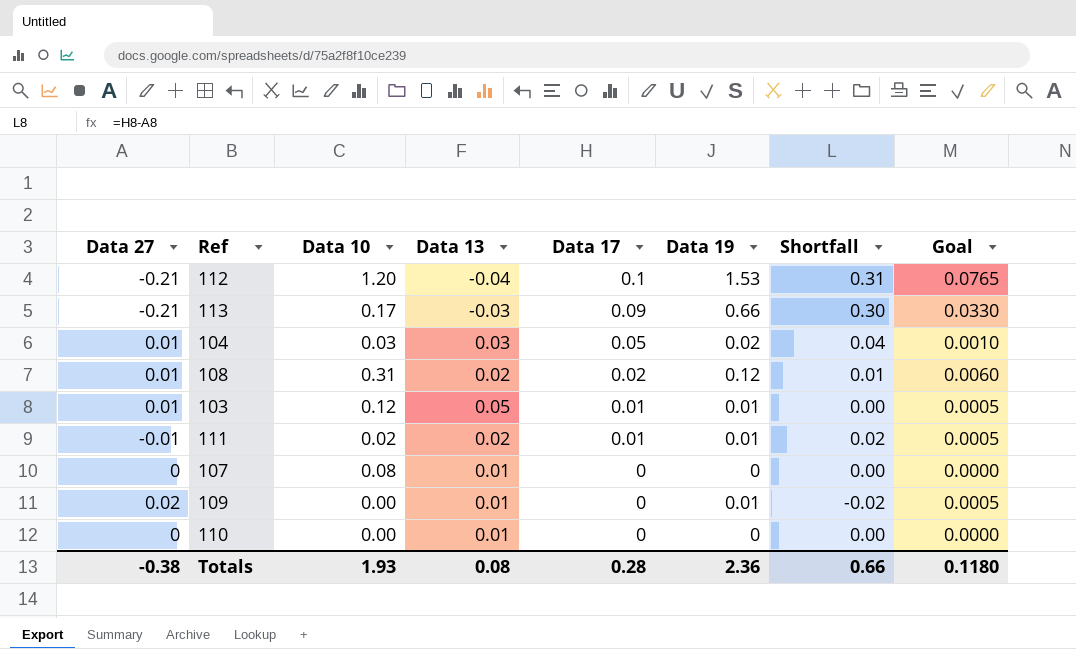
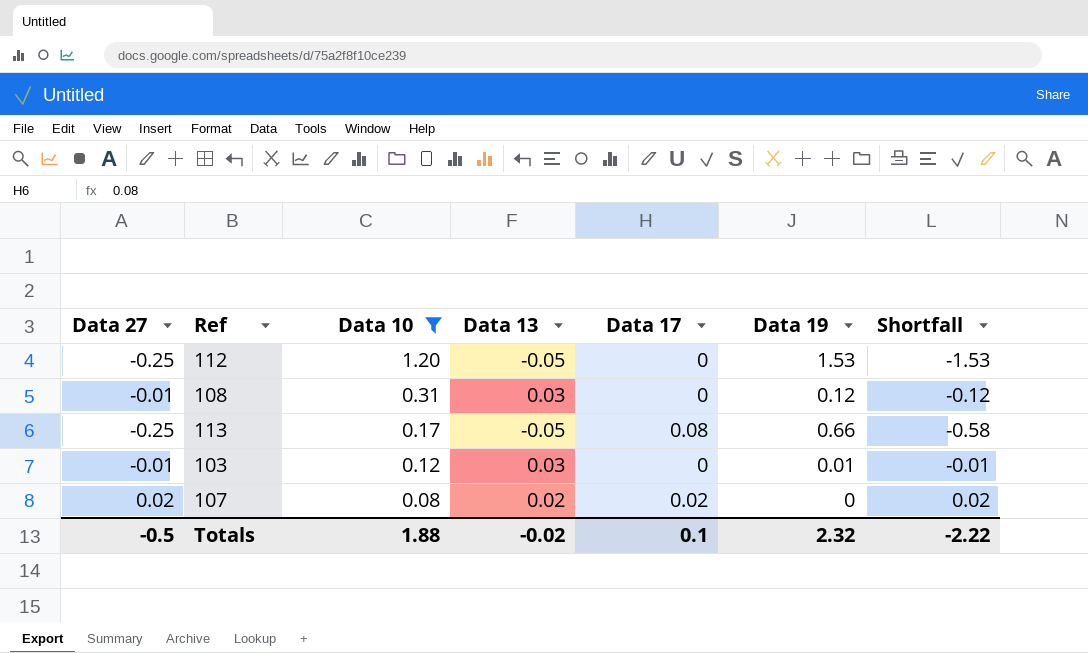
filter: none -> Data 10 >= 0.08
row order: Data 17 descending -> Data 10 descending
column Goal | formula: [Data 19] * 0.05 -> none
column Shortfall | formula: [Data 17] - [Data 27] -> [Data 17] - [Data 19]
112 | Data 27: -0.21 -> -0.25
112 | Data 13: -0.04 -> -0.05
112 | Data 17: 0.1 -> 0
108 | Data 27: 0.01 -> -0.01
108 | Data 13: 0.02 -> 0.03
108 | Data 17: 0.02 -> 0
113 | Data 27: -0.21 -> -0.25
113 | Data 13: -0.03 -> -0.05
113 | Data 17: 0.09 -> 0.08
103 | Data 27: 0.01 -> -0.01
103 | Data 13: 0.05 -> 0.03
103 | Data 17: 0.01 -> 0
107 | Data 27: 0 -> 0.02
107 | Data 13: 0.01 -> 0.02
107 | Data 17: 0 -> 0.02
Totals | Data 27: -0.38 -> -0.5
Totals | Data 10: 1.93 -> 1.88
Totals | Data 13: 0.08 -> -0.02
Totals | Data 17: 0.28 -> 0.1
Totals | Data 19: 2.36 -> 2.32
Totals | Shortfall: 0.66 -> -2.22

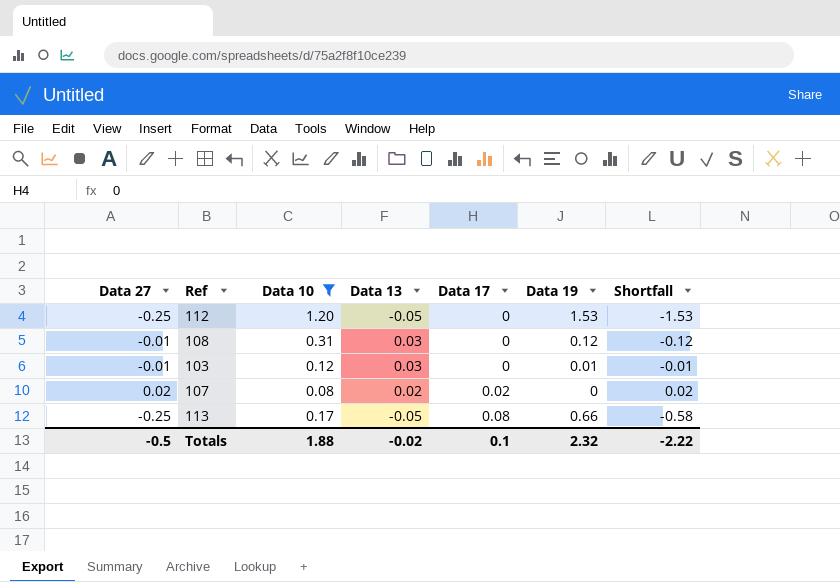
row order: Data 10 descending -> Data 17 ascending

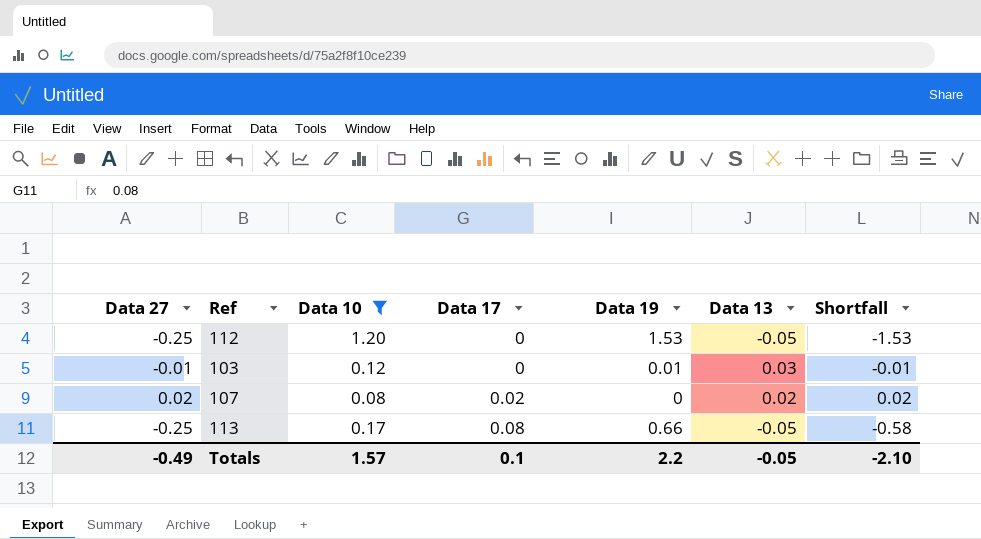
column Data 13 | position: 4 -> 6
row 108: -0.01 | 0.31 | 0.03 | 0 | 0.12 | -0.12 -> none
Totals | Data 27: -0.5 -> -0.49
Totals | Data 10: 1.88 -> 1.57
Totals | Data 19: 2.32 -> 2.2
Totals | Data 13: -0.02 -> -0.05
Totals | Shortfall: -2.22 -> -2.10

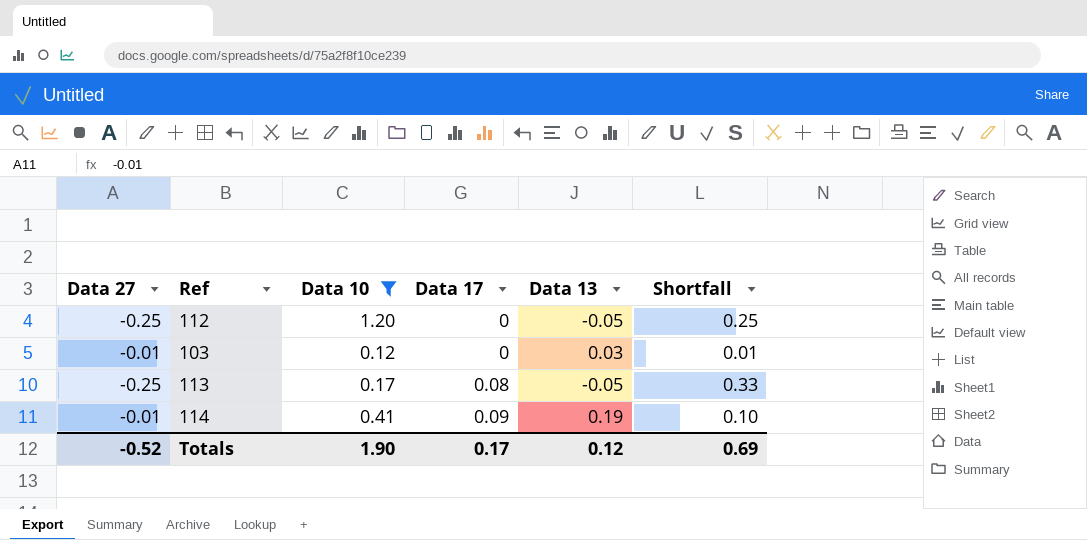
column Data 19 | position: 5 -> none
column Shortfall | formula: [Data 17] - [Data 19] -> [Data 17] - [Data 27]
row 107: 0.02 | 0.08 | 0.02 | 0 | 0.02 | 0.02 -> none
row 114: none -> -0.01 | 0.41 | 0.09 | 0.19 | 0.10
Totals | Data 27: -0.49 -> -0.52
Totals | Data 10: 1.57 -> 1.90
Totals | Data 17: 0.1 -> 0.17
Totals | Data 13: -0.05 -> 0.12
Totals | Shortfall: -2.10 -> 0.69

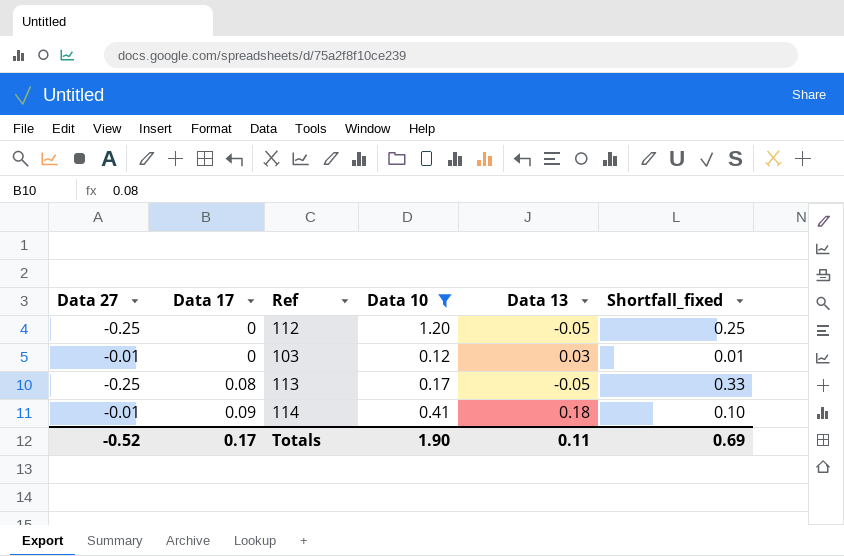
column Data 17 | position: 4 -> 2
column name: Shortfall -> Shortfall_fixed
114 | Data 13: 0.19 -> 0.18
Totals | Data 13: 0.12 -> 0.11

